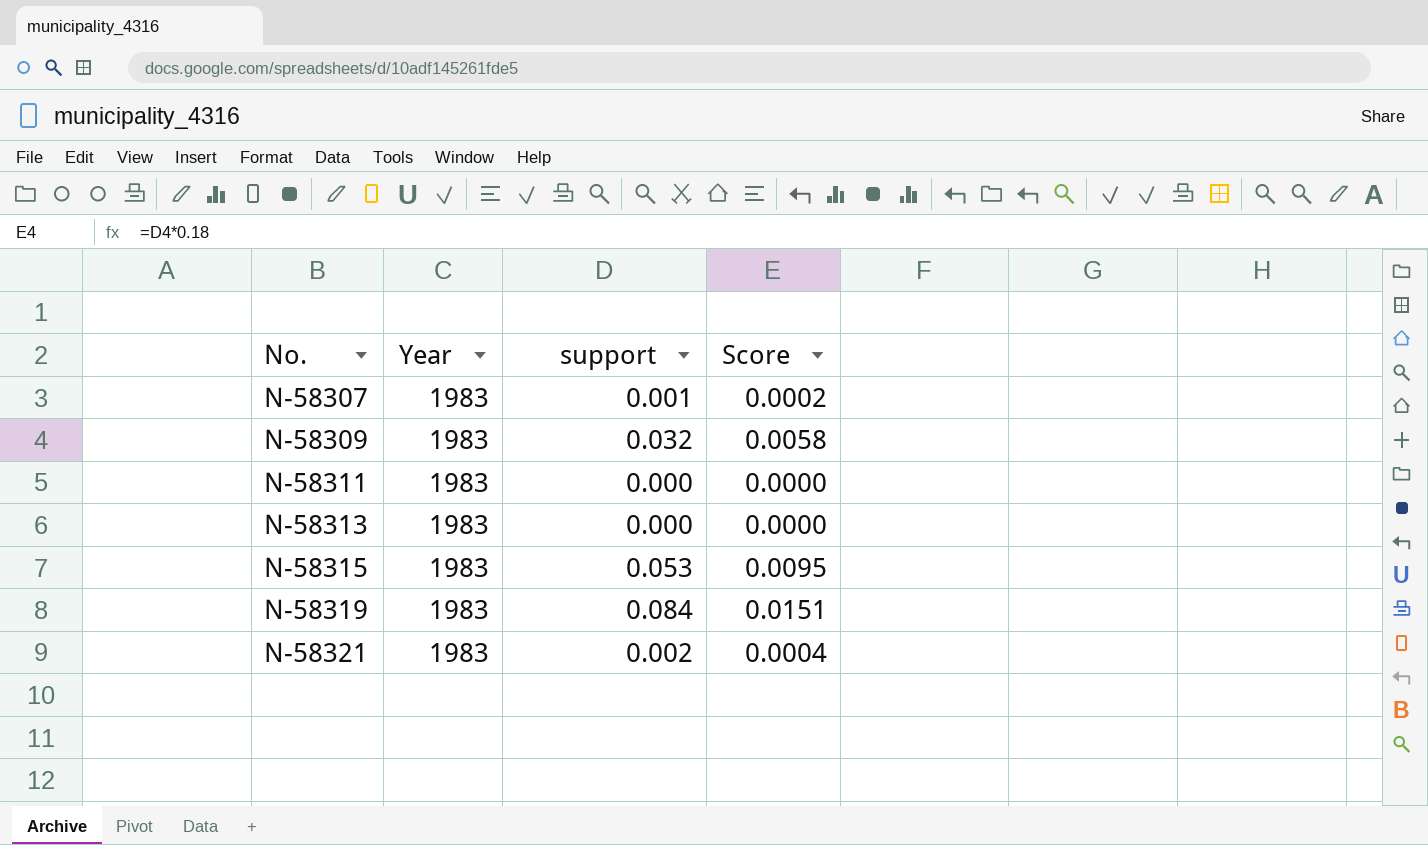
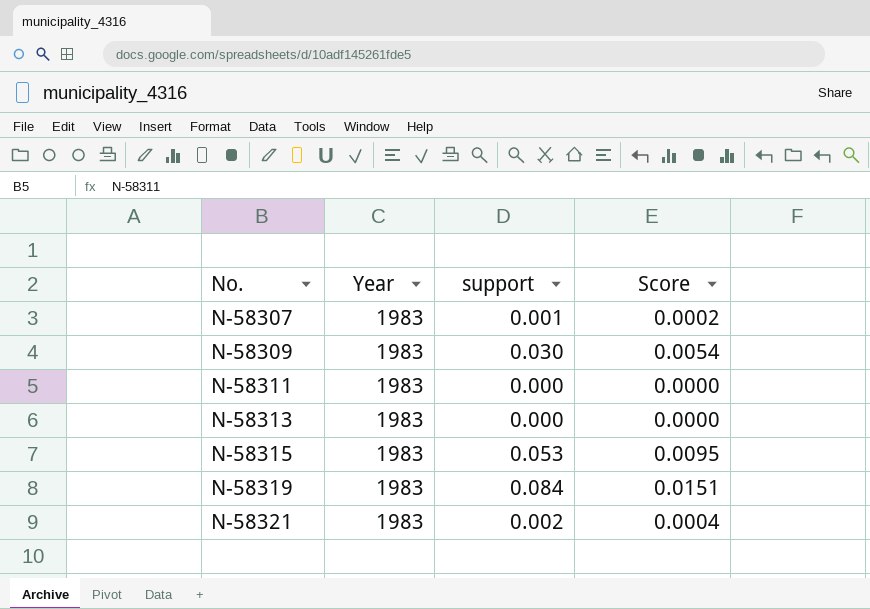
N-58309 | support: 0.032 -> 0.030
N-58309 | Score: 0.0058 -> 0.0054

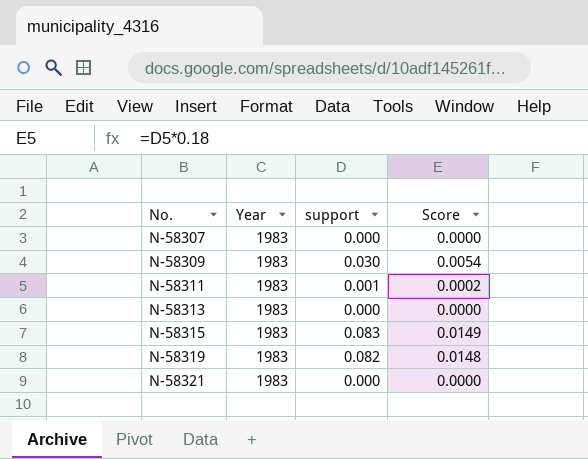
N-58307 | support: 0.001 -> 0.000
N-58307 | Score: 0.0002 -> 0.0000
N-58311 | support: 0.000 -> 0.001
N-58311 | Score: 0.0000 -> 0.0002
N-58315 | support: 0.053 -> 0.083
N-58315 | Score: 0.0095 -> 0.0149
N-58319 | support: 0.084 -> 0.082
N-58319 | Score: 0.0151 -> 0.0148
N-58321 | support: 0.002 -> 0.000
N-58321 | Score: 0.0004 -> 0.0000

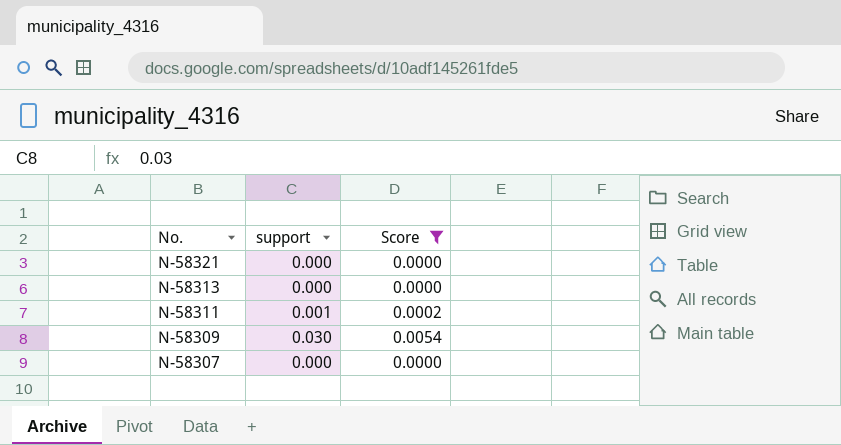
filter: none -> Score <= 0.0054
row order: No. ascending -> No. descending
column Year | position: 2 -> none

